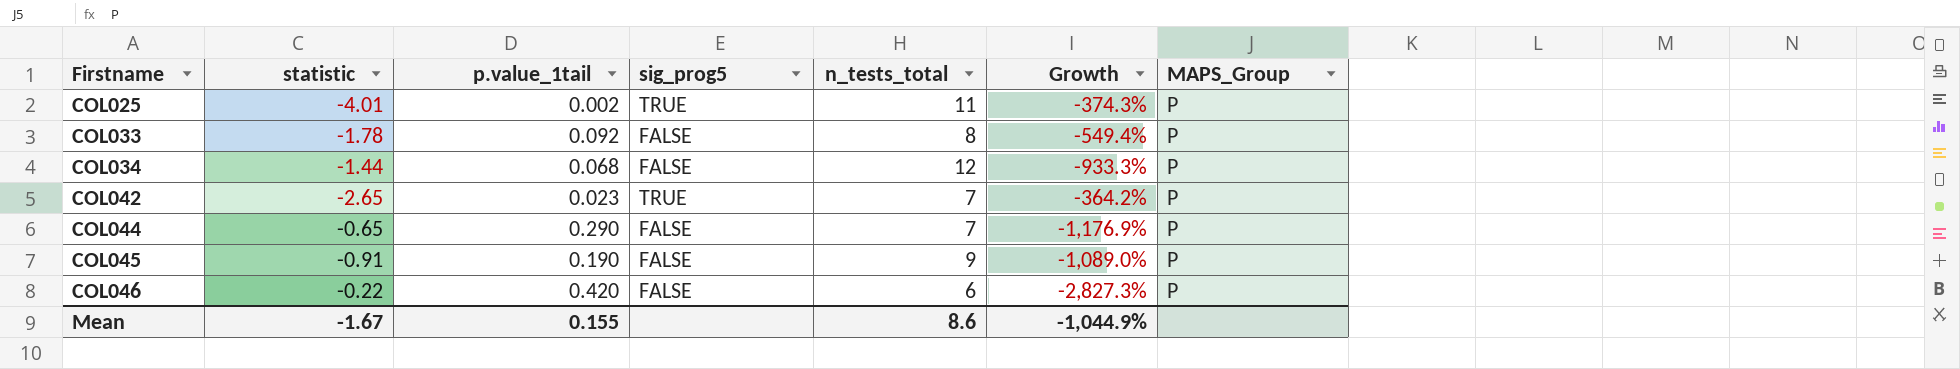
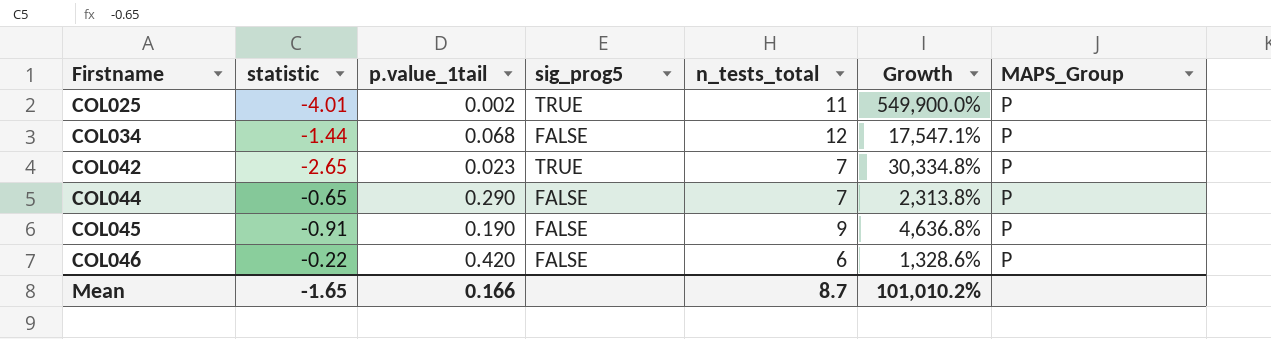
column Growth | formula: ([n_tests_total] - [statistic]) / [statistic] -> ([n_tests_total] - [p.value_1tail]) / [p.value_1tail]
row COL033: -1.78 | 0.092 | FALSE | 8 | -549.4% | P -> none
Mean | statistic: -1.67 -> -1.65
Mean | p.value_1tail: 0.155 -> 0.166
Mean | n_tests_total: 8.6 -> 8.7
Mean | Growth: -1,044.9% -> 101,010.2%

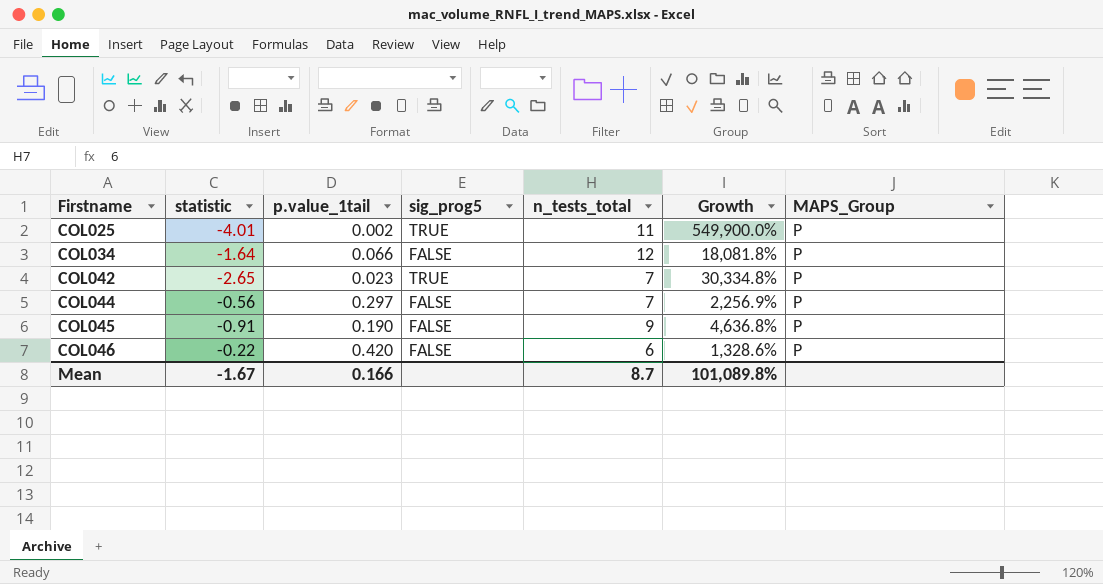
COL034 | statistic: -1.44 -> -1.64
COL034 | p.value_1tail: 0.068 -> 0.066
COL034 | Growth: 17,547.1% -> 18,081.8%
COL044 | statistic: -0.65 -> -0.56
COL044 | p.value_1tail: 0.290 -> 0.297
COL044 | Growth: 2,313.8% -> 2,256.9%
Mean | statistic: -1.65 -> -1.67
Mean | Growth: 101,010.2% -> 101,089.8%

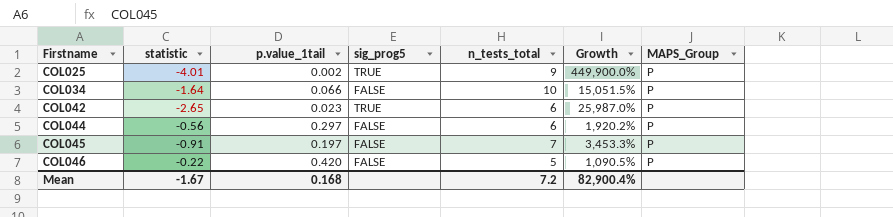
COL025 | n_tests_total: 11 -> 9
COL025 | Growth: 549,900.0% -> 449,900.0%
COL034 | n_tests_total: 12 -> 10
COL034 | Growth: 18,081.8% -> 15,051.5%
COL042 | n_tests_total: 7 -> 6
COL042 | Growth: 30,334.8% -> 25,987.0%
COL044 | n_tests_total: 7 -> 6
COL044 | Growth: 2,256.9% -> 1,920.2%
COL045 | p.value_1tail: 0.190 -> 0.197
COL045 | n_tests_total: 9 -> 7
COL045 | Growth: 4,636.8% -> 3,453.3%
COL046 | n_tests_total: 6 -> 5
COL046 | Growth: 1,328.6% -> 1,090.5%
Mean | p.value_1tail: 0.166 -> 0.168
Mean | n_tests_total: 8.7 -> 7.2
Mean | Growth: 101,089.8% -> 82,900.4%

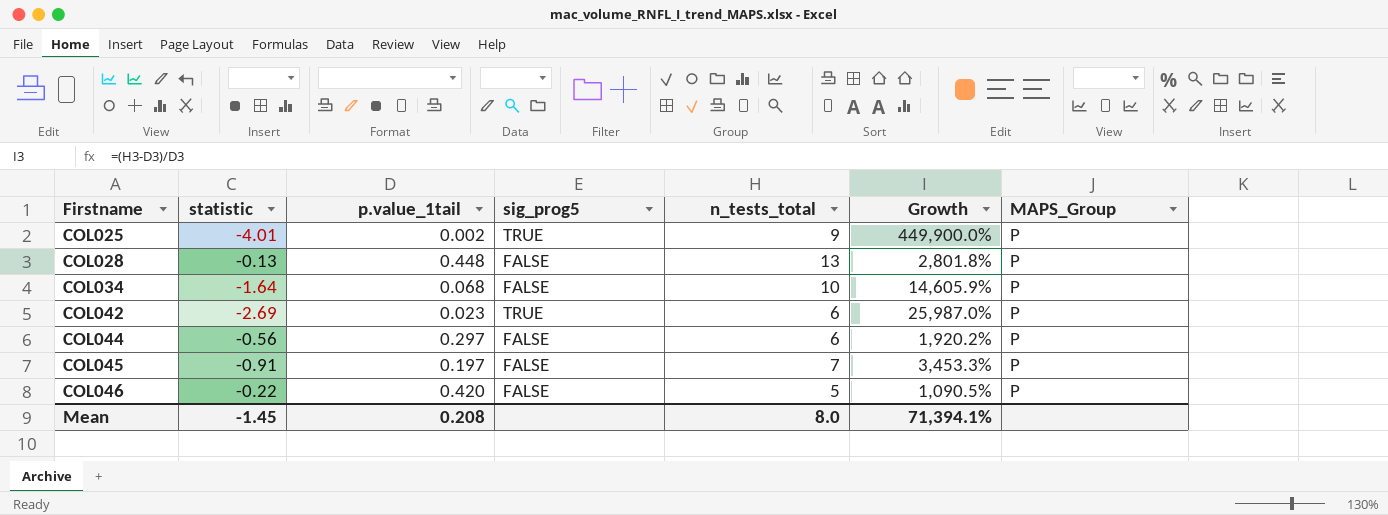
row COL028: none -> -0.13 | 0.448 | FALSE | 13 | 2,801.8% | P
COL034 | p.value_1tail: 0.066 -> 0.068
COL034 | Growth: 15,051.5% -> 14,605.9%
COL042 | statistic: -2.65 -> -2.69
Mean | statistic: -1.67 -> -1.45
Mean | p.value_1tail: 0.168 -> 0.208
Mean | n_tests_total: 7.2 -> 8.0
Mean | Growth: 82,900.4% -> 71,394.1%

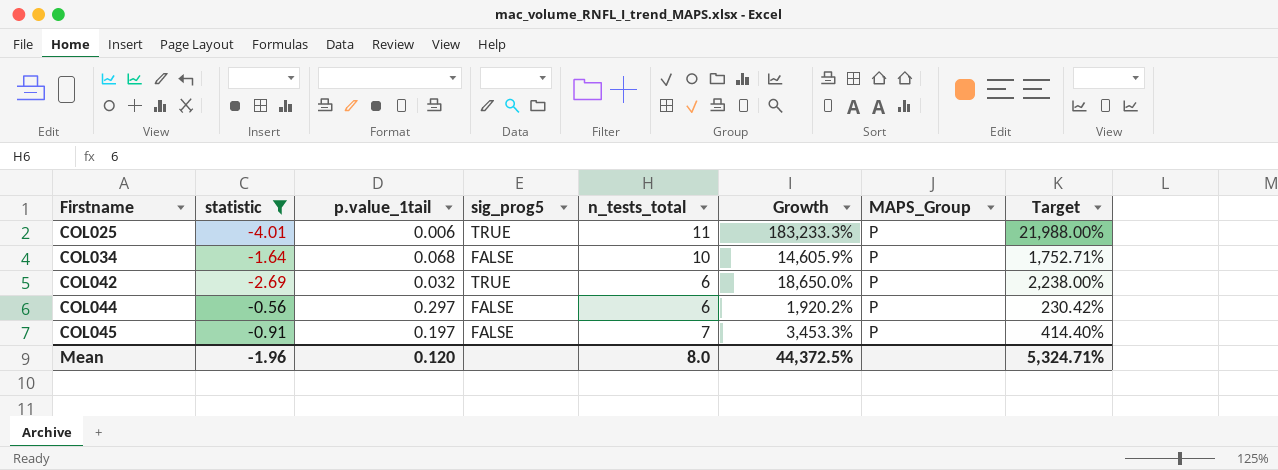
filter: none -> statistic <= -0.56
column Target | formula: none -> [Growth] * 0.12
COL025 | p.value_1tail: 0.002 -> 0.006
COL025 | n_tests_total: 9 -> 11
COL025 | Growth: 449,900.0% -> 183,233.3%
COL042 | p.value_1tail: 0.023 -> 0.032
COL042 | Growth: 25,987.0% -> 18,650.0%
Mean | statistic: -1.45 -> -1.96
Mean | p.value_1tail: 0.208 -> 0.120
Mean | Growth: 71,394.1% -> 44,372.5%

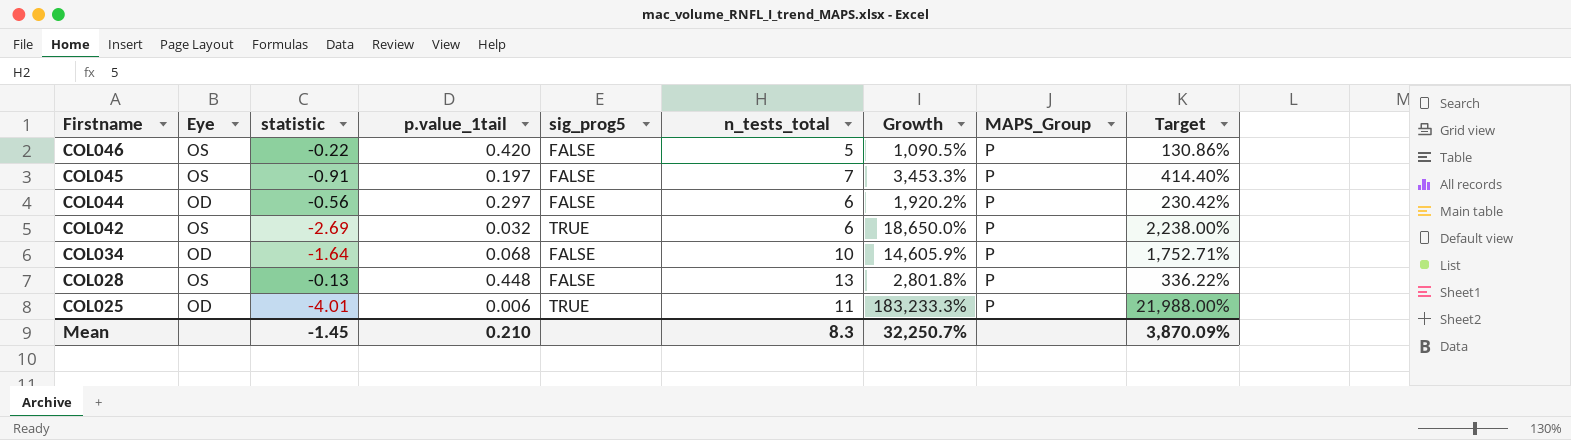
filter: statistic <= -0.56 -> none
row order: Firstname ascending -> Firstname descending
column Eye | position: none -> 2
Mean | statistic: -1.96 -> -1.45
Mean | p.value_1tail: 0.120 -> 0.210
Mean | n_tests_total: 8.0 -> 8.3
Mean | Growth: 44,372.5% -> 32,250.7%
Mean | Target: 5,324.71% -> 3,870.09%

